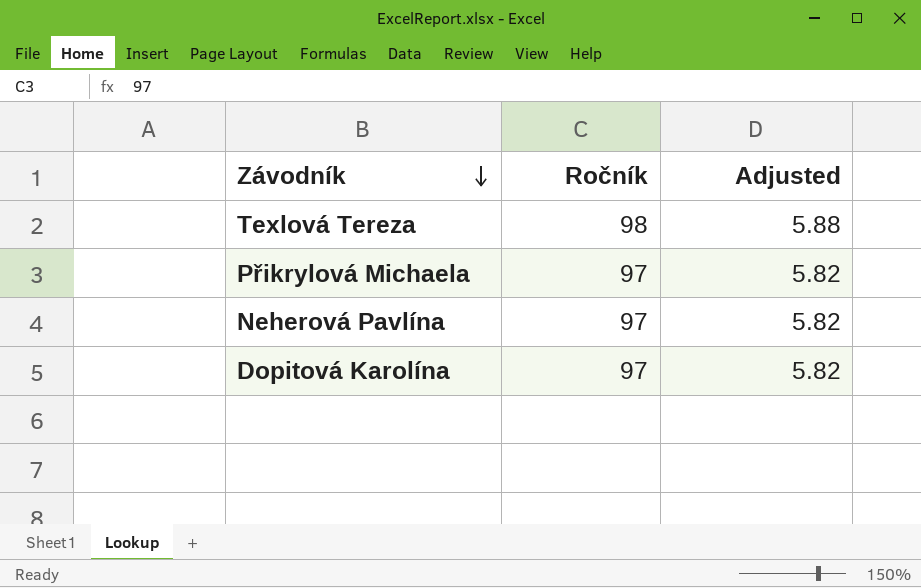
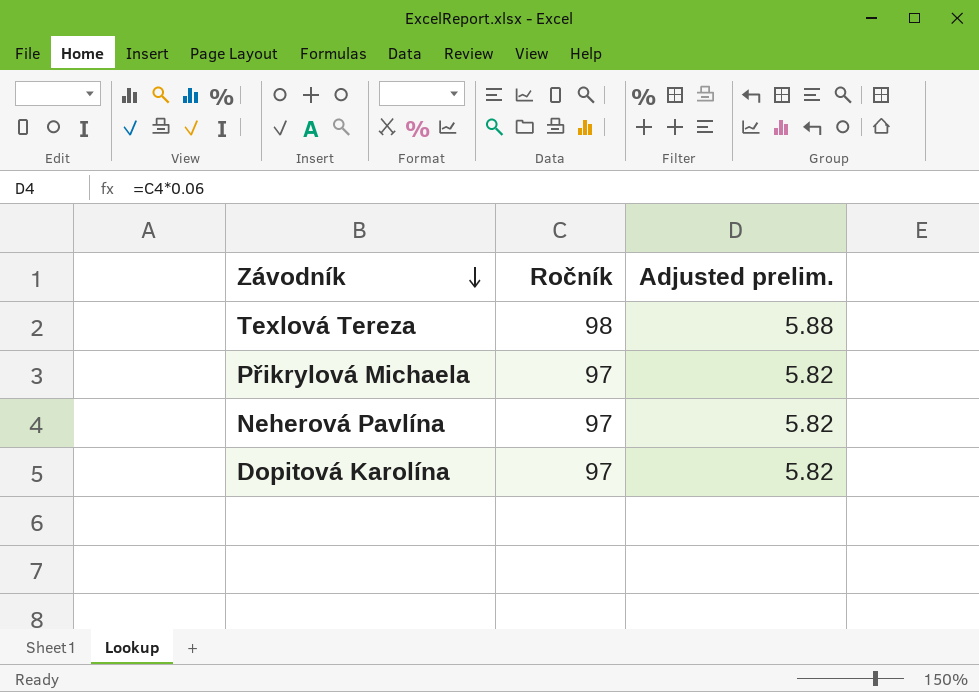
column name: Adjusted -> Adjusted prelim.

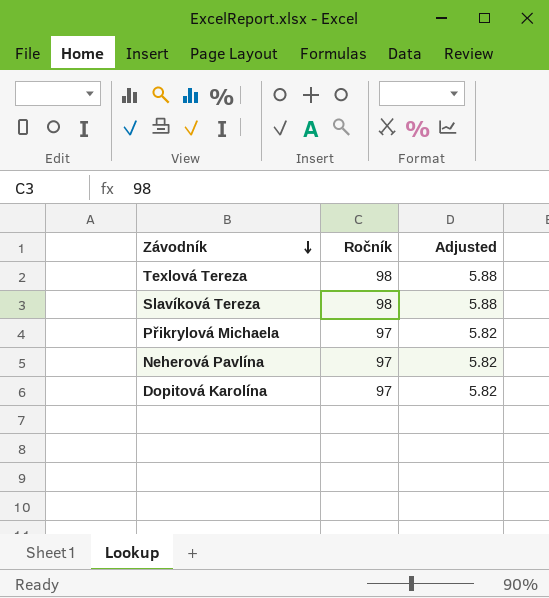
column name: Adjusted prelim. -> Adjusted
row Slavíková Tereza: none -> 98 | 5.88

